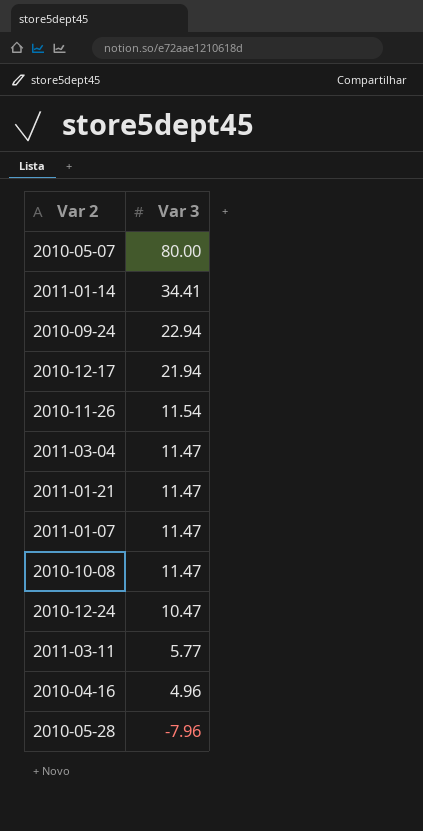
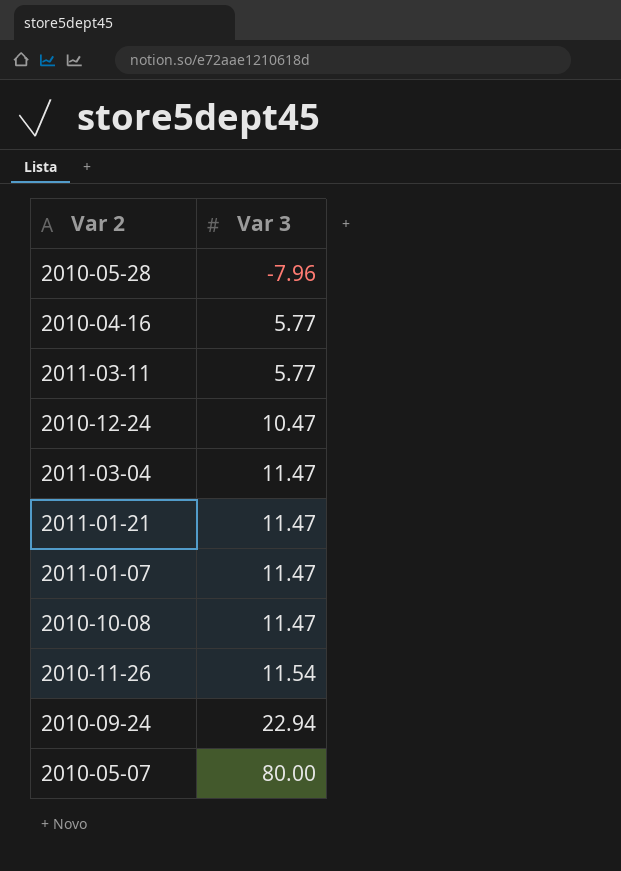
row order: Var 3 descending -> Var 3 ascending
row 2011-01-14: 34.41 -> none
row 2010-12-17: 21.94 -> none
2010-04-16 | Var 3: 4.96 -> 5.77

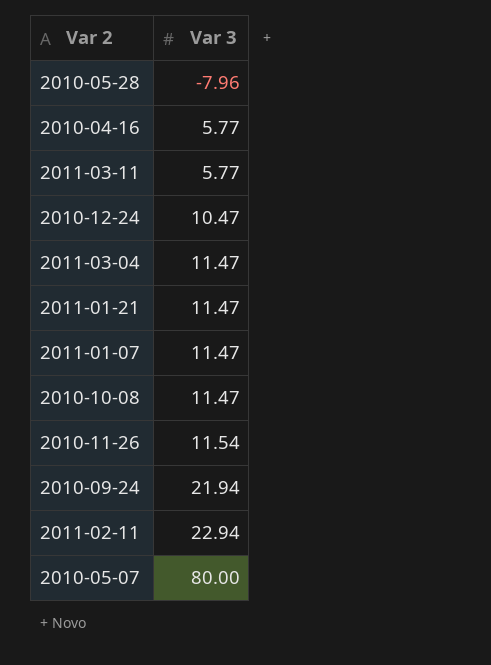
2010-09-24 | Var 3: 22.94 -> 21.94
row 2011-02-11: none -> 22.94

